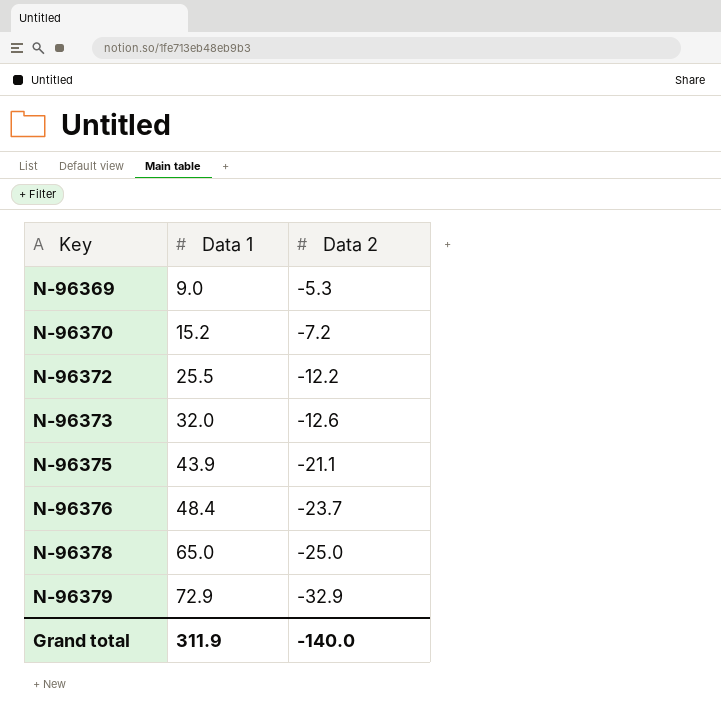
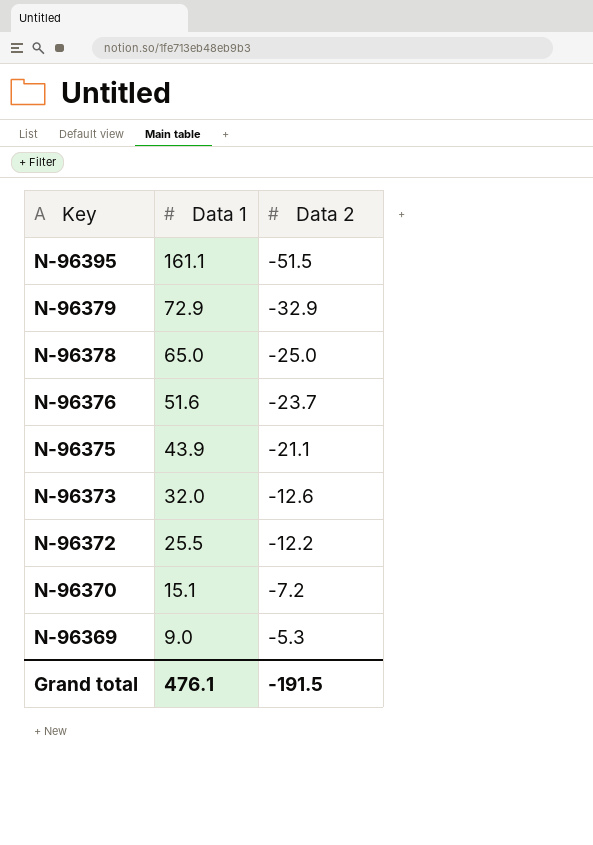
row order: Key ascending -> Key descending
row N-96395: none -> 161.1 | -51.5
N-96376 | Data 1: 48.4 -> 51.6
N-96370 | Data 1: 15.2 -> 15.1
Grand total | Data 1: 311.9 -> 476.1
Grand total | Data 2: -140.0 -> -191.5

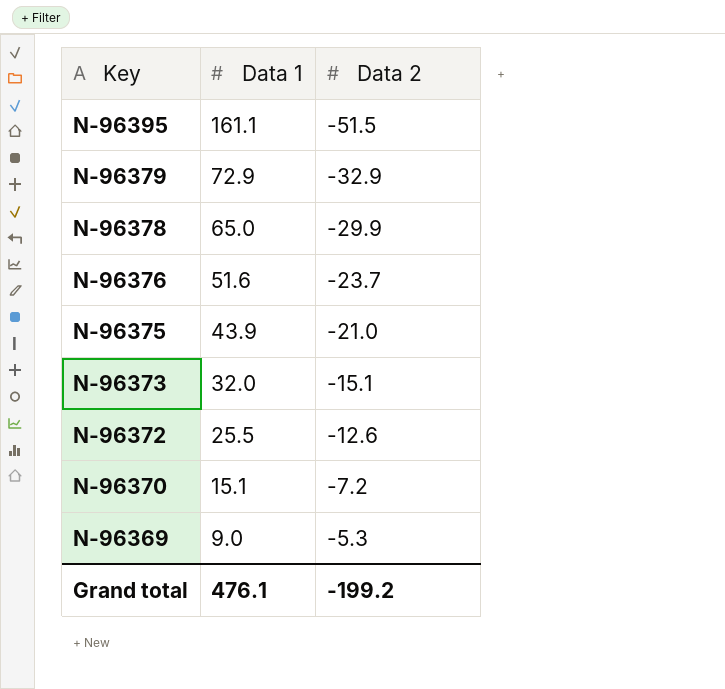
N-96378 | Data 2: -25.0 -> -29.9
N-96375 | Data 2: -21.1 -> -21.0
N-96373 | Data 2: -12.6 -> -15.1
N-96372 | Data 2: -12.2 -> -12.6
Grand total | Data 2: -191.5 -> -199.2

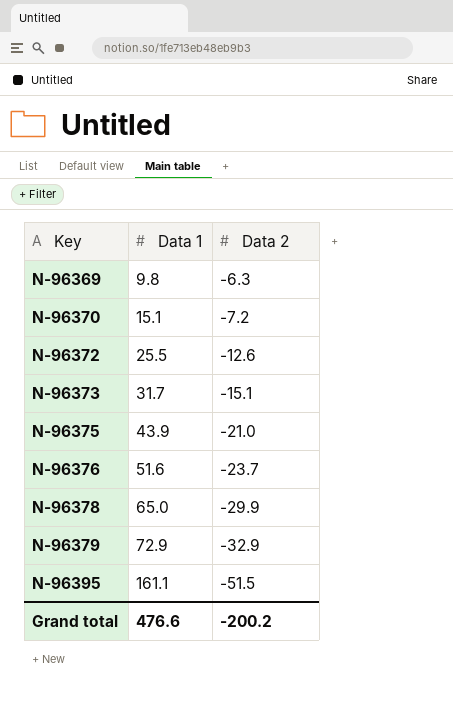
row order: Key descending -> Key ascending
N-96369 | Data 1: 9.0 -> 9.8
N-96369 | Data 2: -5.3 -> -6.3
N-96373 | Data 1: 32.0 -> 31.7
Grand total | Data 1: 476.1 -> 476.6
Grand total | Data 2: -199.2 -> -200.2

